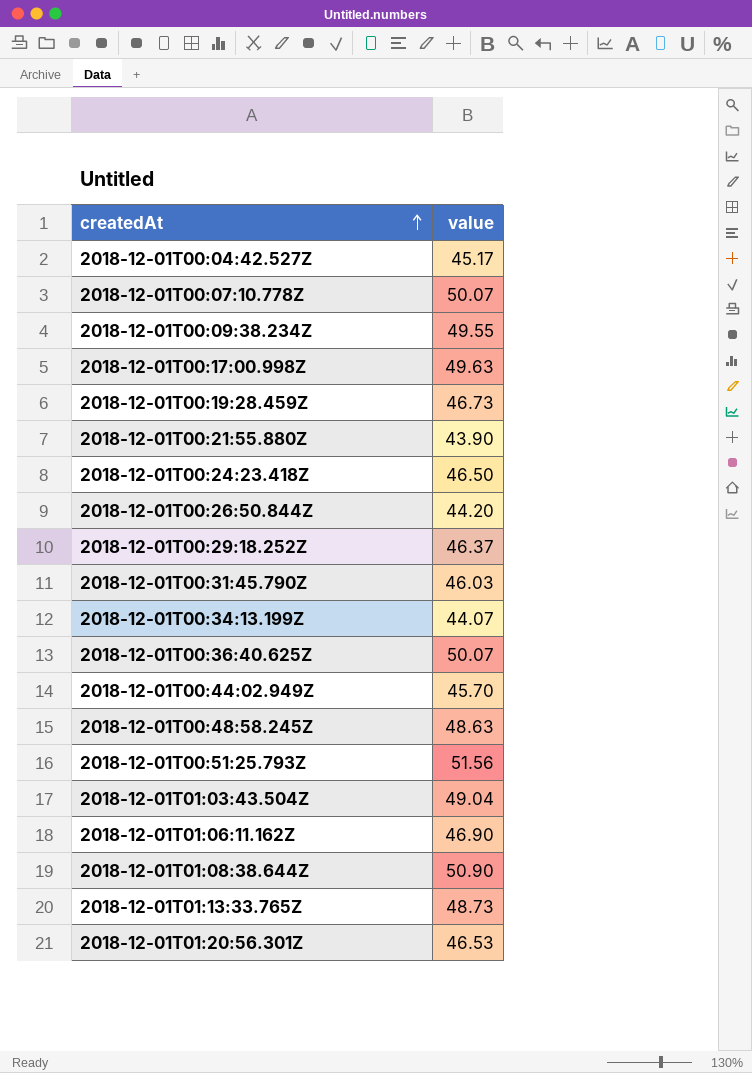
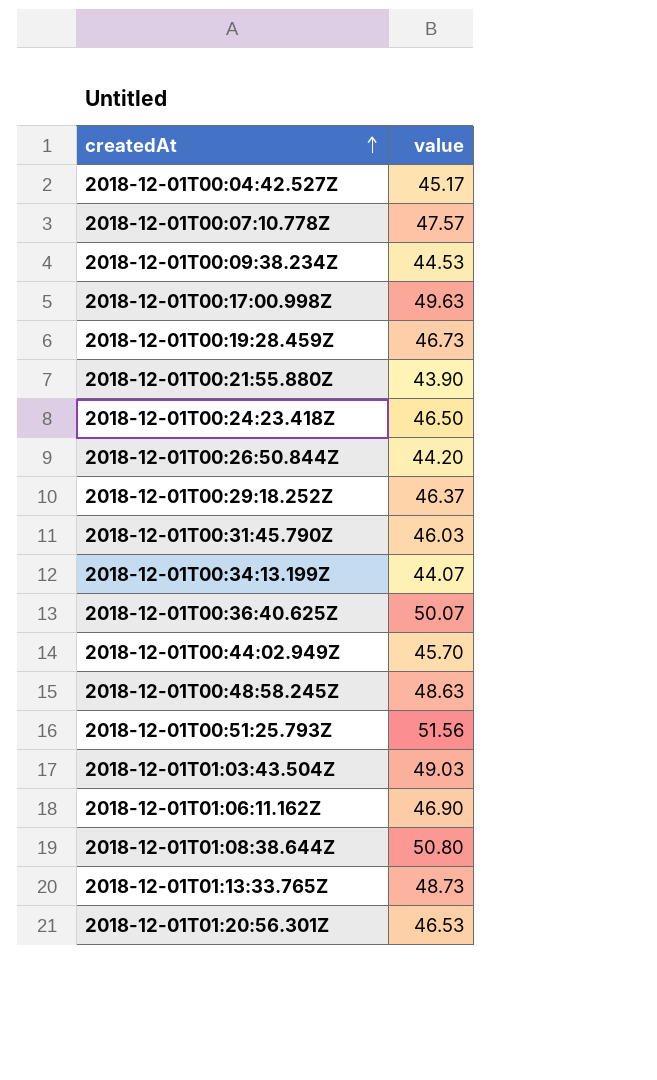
2018-12-01T00:07:10.778Z | value: 50.07 -> 47.57
2018-12-01T00:09:38.234Z | value: 49.55 -> 44.53
2018-12-01T01:03:43.504Z | value: 49.04 -> 49.03
2018-12-01T01:08:38.644Z | value: 50.90 -> 50.80

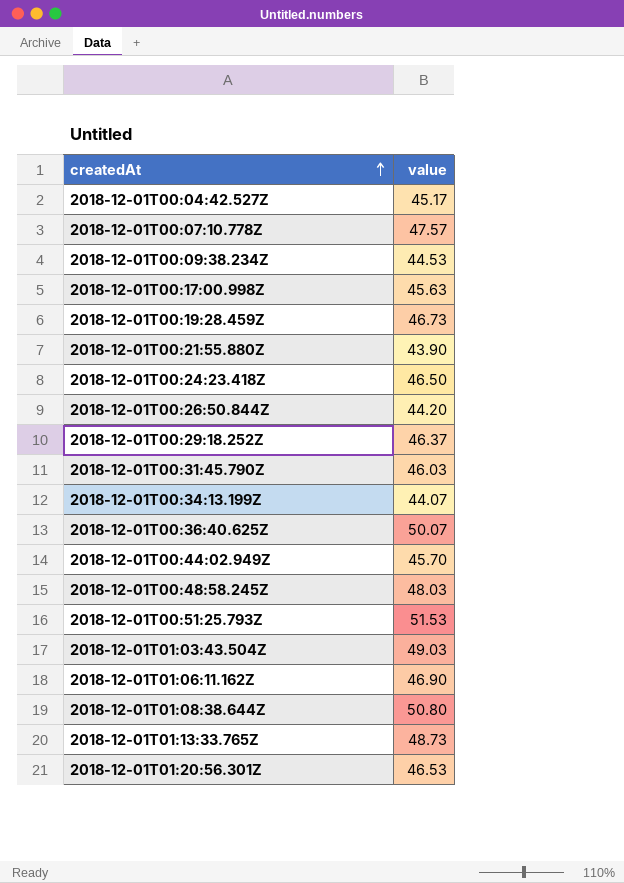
2018-12-01T00:17:00.998Z | value: 49.63 -> 45.63
2018-12-01T00:48:58.245Z | value: 48.63 -> 48.03
2018-12-01T00:51:25.793Z | value: 51.56 -> 51.53

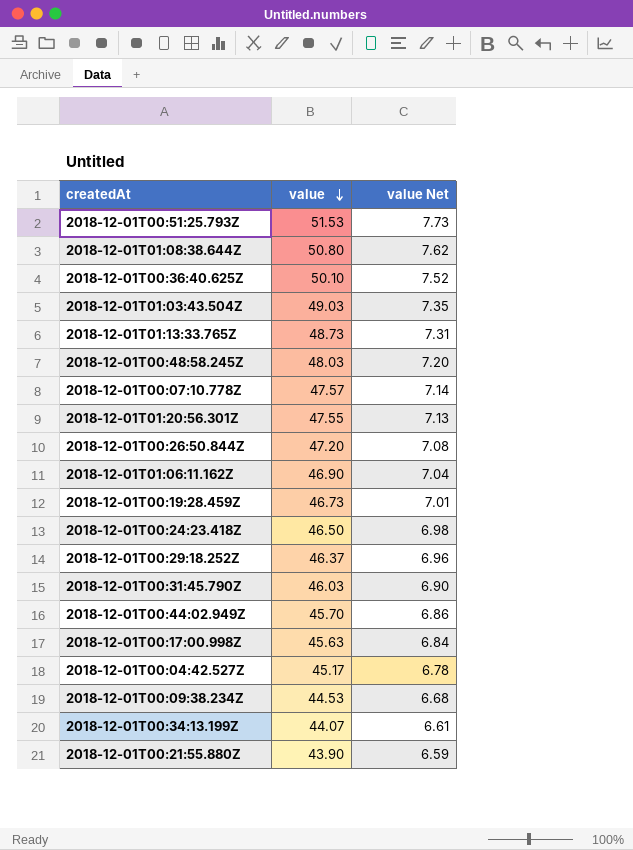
row order: createdAt ascending -> value descending
column value Net | formula: none -> [value] * 0.15
2018-12-01T00:36:40.625Z | value: 50.07 -> 50.10
2018-12-01T01:20:56.301Z | value: 46.53 -> 47.55
2018-12-01T00:26:50.844Z | value: 44.20 -> 47.20

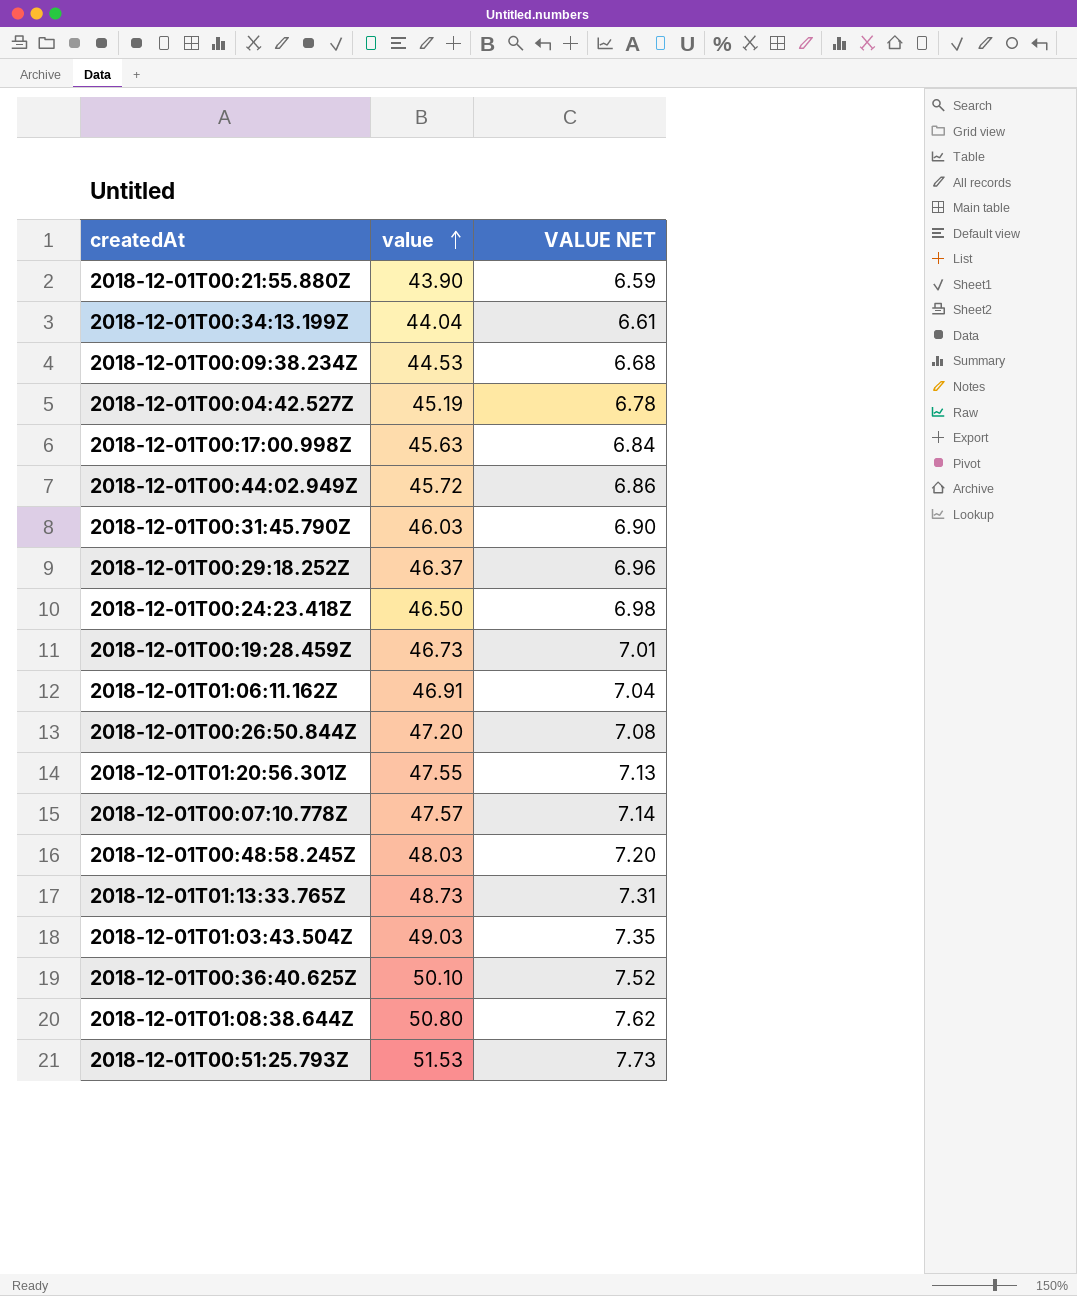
row order: value descending -> value ascending
column name: value Net -> VALUE NET
2018-12-01T00:34:13.199Z | value: 44.07 -> 44.04
2018-12-01T00:04:42.527Z | value: 45.17 -> 45.19
2018-12-01T00:44:02.949Z | value: 45.70 -> 45.72
2018-12-01T01:06:11.162Z | value: 46.90 -> 46.91

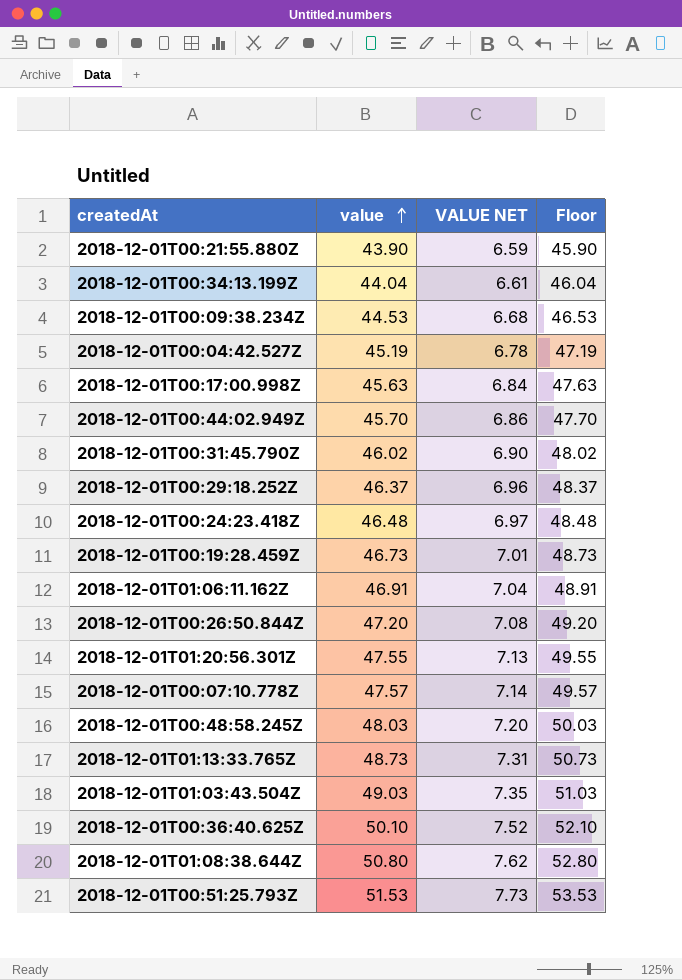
column Floor | formula: none -> [value] + 2
2018-12-01T00:44:02.949Z | value: 45.72 -> 45.70
2018-12-01T00:31:45.790Z | value: 46.03 -> 46.02
2018-12-01T00:24:23.418Z | value: 46.50 -> 46.48
2018-12-01T00:24:23.418Z | VALUE NET: 6.98 -> 6.97

